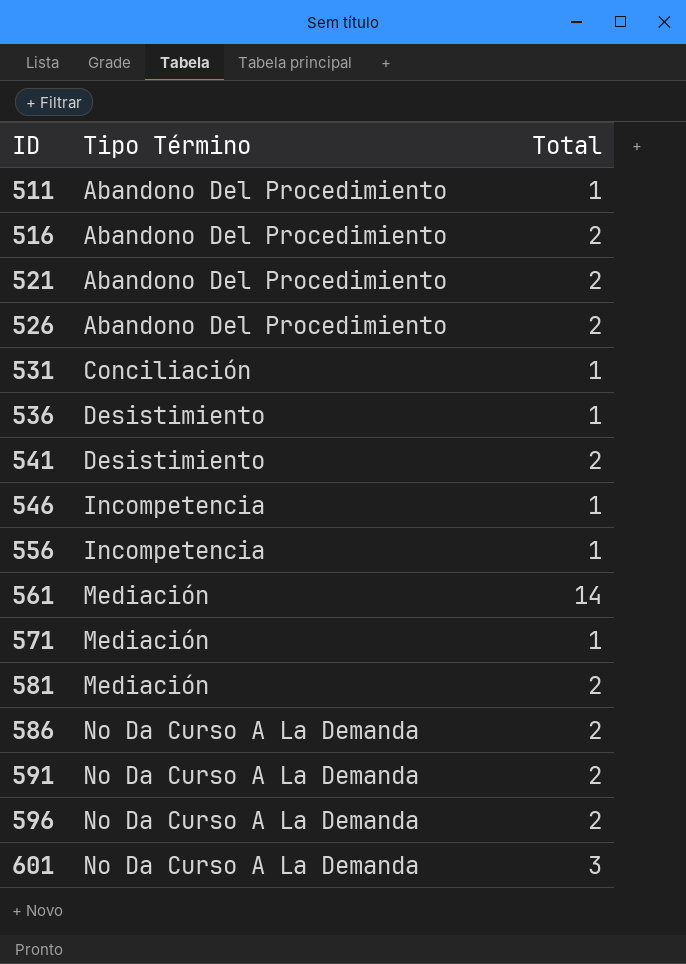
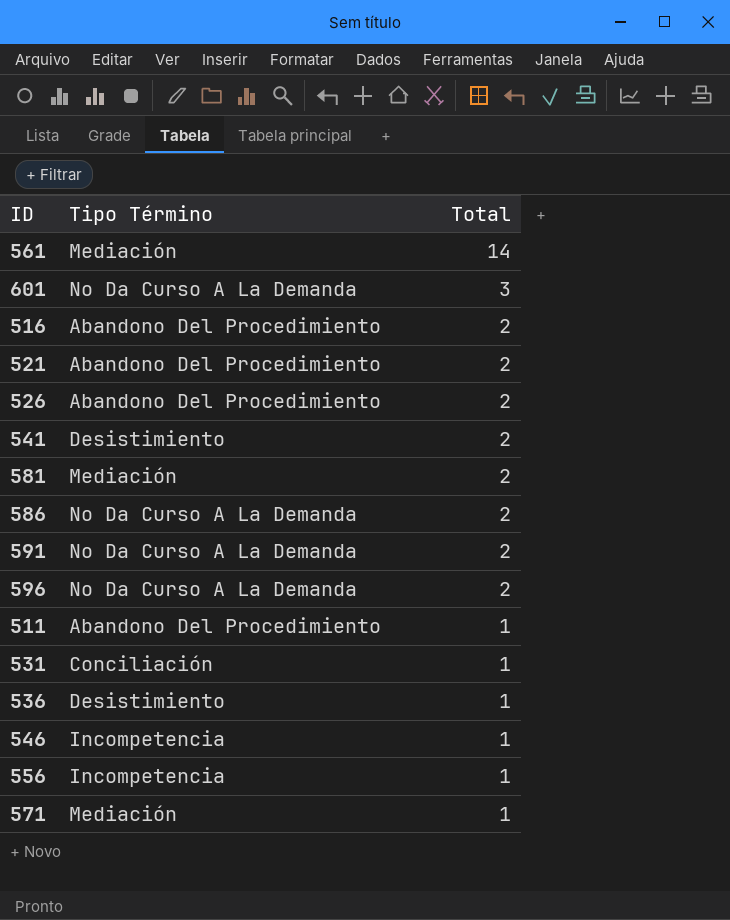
row order: ID ascending -> Total descending

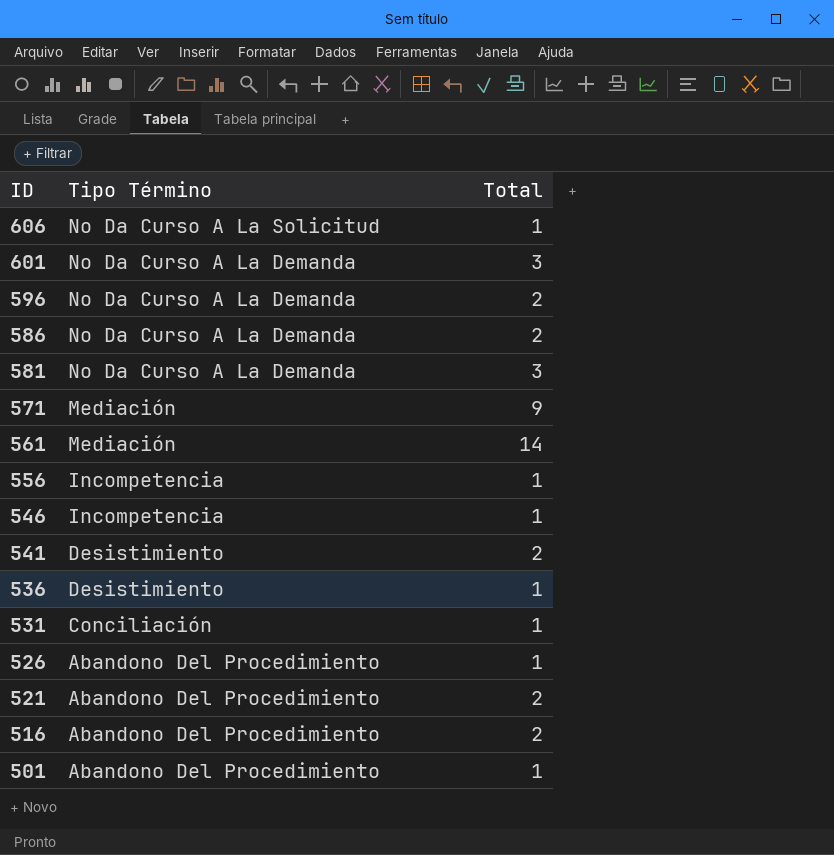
row order: Total descending -> ID descending
row 591: No Da Curso A La Demanda | 2 -> none
row 511: Abandono Del Procedimiento | 1 -> none
row 606: none -> No Da Curso A La Solicitud | 1
581 | Tipo Término: Mediación -> No Da Curso A La Demanda
581 | Total: 2 -> 3
571 | Total: 1 -> 9
526 | Total: 2 -> 1
row 501: none -> Abandono Del Procedimiento | 1

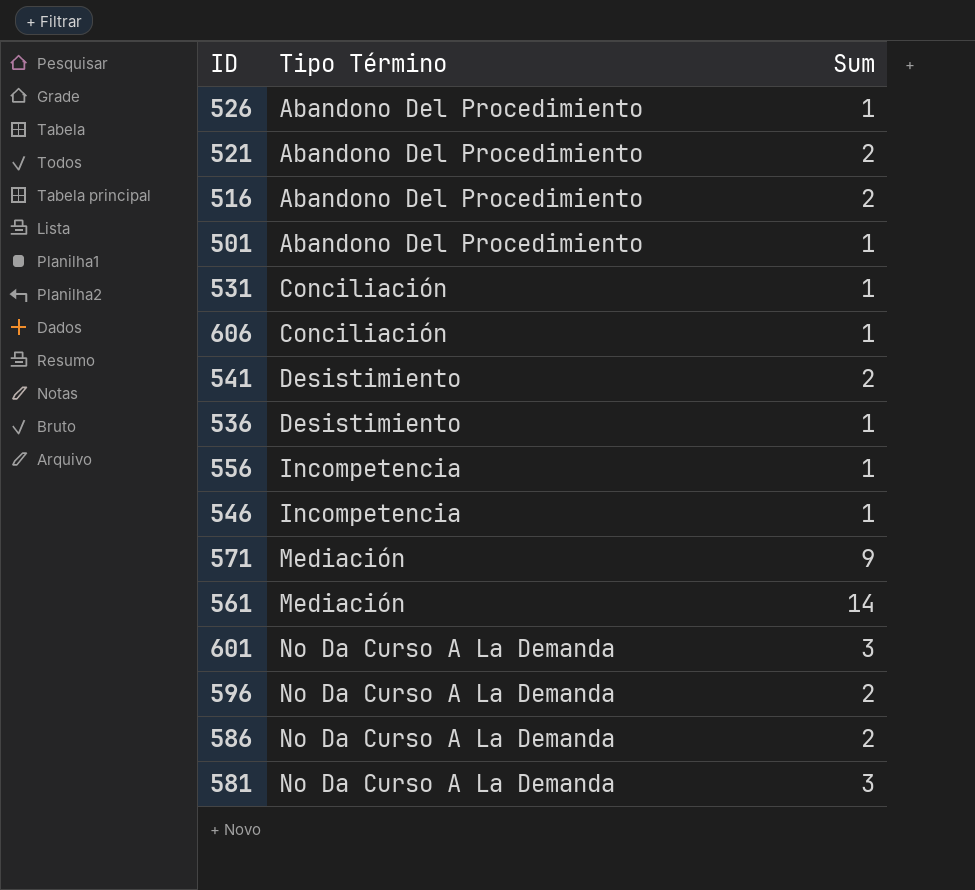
row order: ID descending -> Tipo Término ascending
column name: Total -> Sum
606 | Tipo Término: No Da Curso A La Solicitud -> Conciliación

